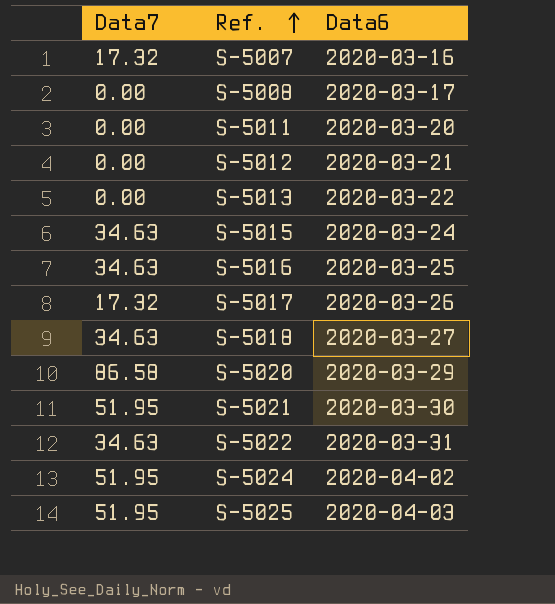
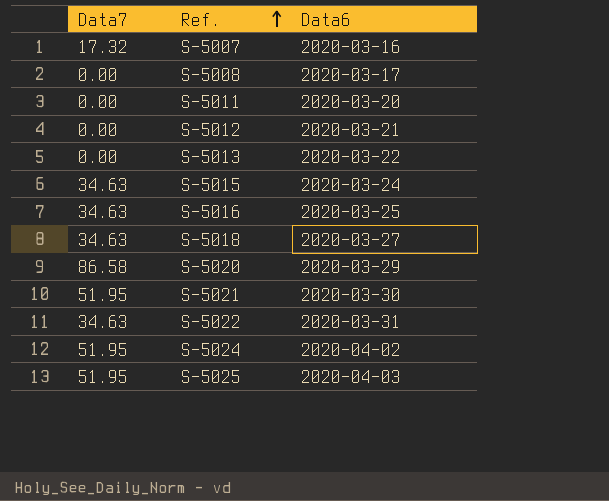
row S-5017: 17.32 | 2020-03-26 -> none

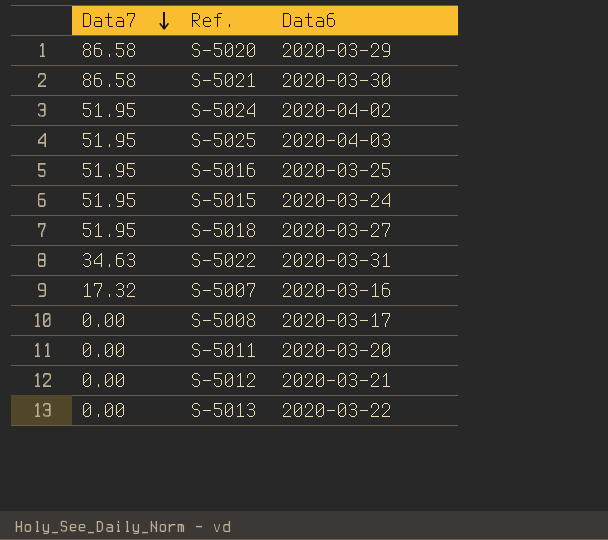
row order: Ref. ascending -> Data7 descending
S-5021 | Data7: 51.95 -> 86.58
S-5016 | Data7: 34.63 -> 51.95
S-5015 | Data7: 34.63 -> 51.95
S-5018 | Data7: 34.63 -> 51.95

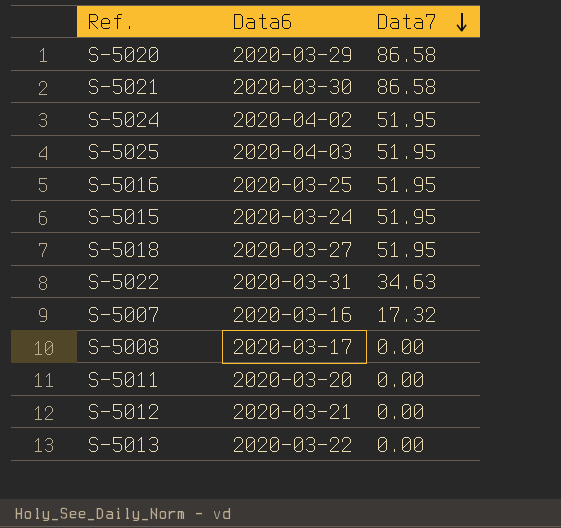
column Data7 | position: 1 -> 3

